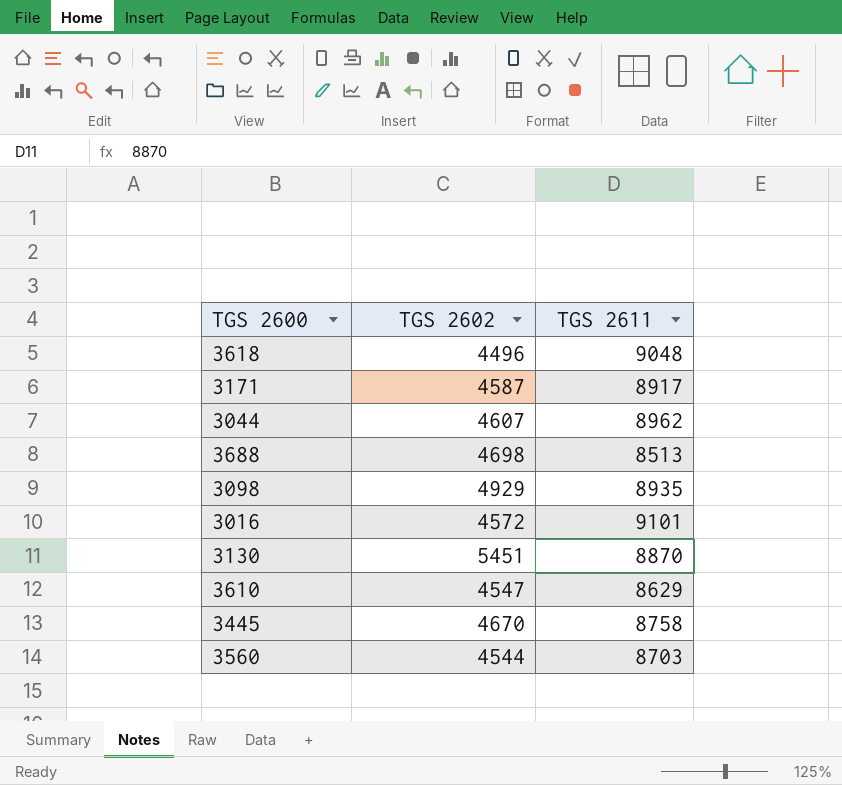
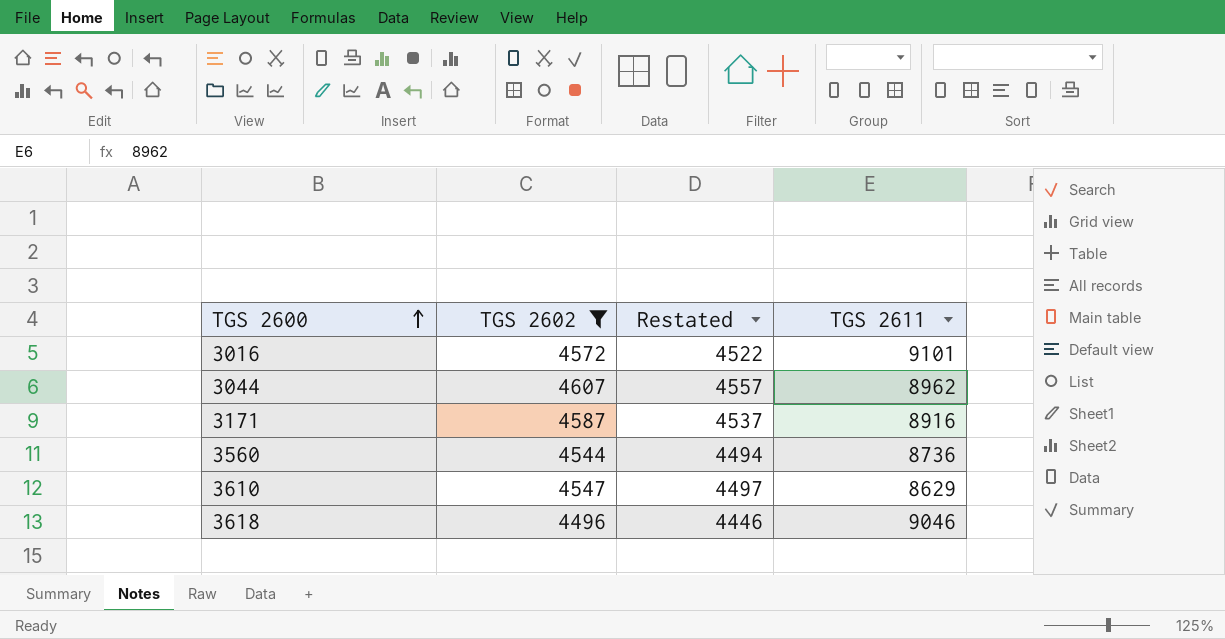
filter: none -> TGS 2602 <= 4607
row order: none -> TGS 2600 ascending
column Restated | formula: none -> [TGS 2602] - 50
3171 | TGS 2611: 8917 -> 8916
3560 | TGS 2611: 8703 -> 8736
3618 | TGS 2611: 9048 -> 9046

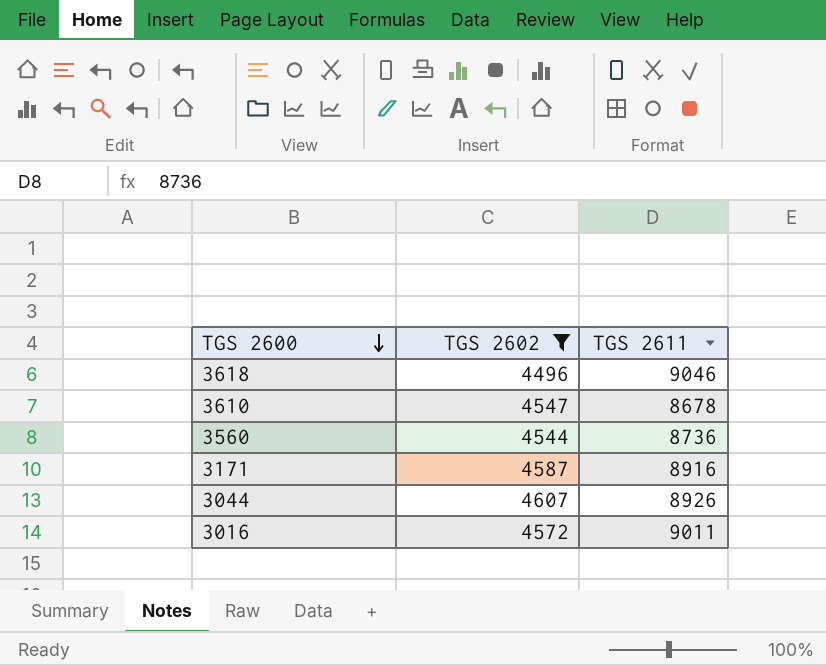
row order: TGS 2600 ascending -> TGS 2600 descending
column Restated | formula: [TGS 2602] - 50 -> none
3610 | TGS 2611: 8629 -> 8678
3044 | TGS 2611: 8962 -> 8926
3016 | TGS 2611: 9101 -> 9011

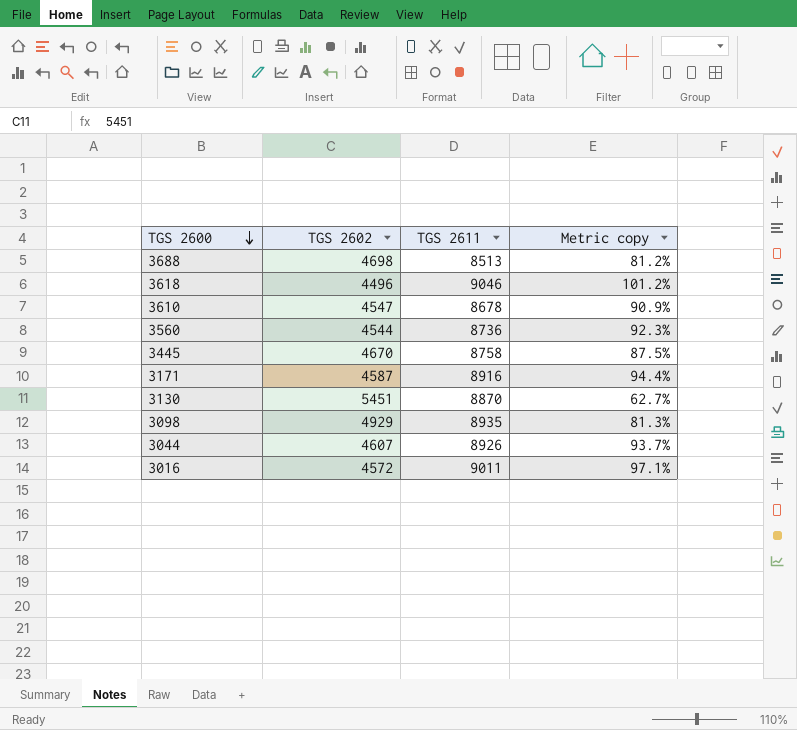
filter: TGS 2602 <= 4607 -> none
column Metric copy | formula: none -> ([TGS 2611] - [TGS 2602]) / [TGS 2602]

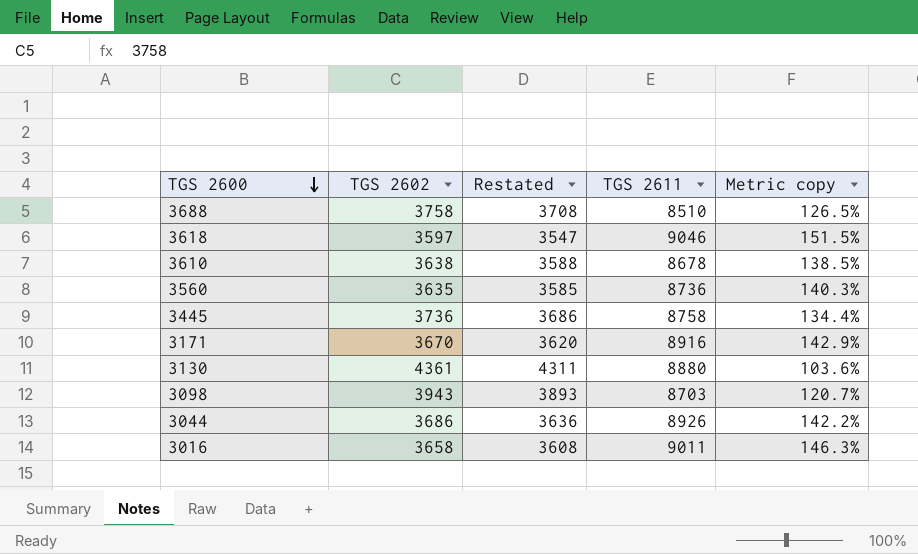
column Restated | formula: none -> [TGS 2602] - 50
3688 | TGS 2602: 4698 -> 3758
3688 | TGS 2611: 8513 -> 8510
3688 | Metric copy: 81.2% -> 126.5%
3618 | TGS 2602: 4496 -> 3597
3618 | Metric copy: 101.2% -> 151.5%
3610 | TGS 2602: 4547 -> 3638
3610 | Metric copy: 90.9% -> 138.5%
3560 | TGS 2602: 4544 -> 3635
3560 | Metric copy: 92.3% -> 140.3%
3445 | TGS 2602: 4670 -> 3736
3445 | Metric copy: 87.5% -> 134.4%
3171 | TGS 2602: 4587 -> 3670
3171 | Metric copy: 94.4% -> 142.9%
3130 | TGS 2602: 5451 -> 4361
3130 | TGS 2611: 8870 -> 8880
3130 | Metric copy: 62.7% -> 103.6%
3098 | TGS 2602: 4929 -> 3943
3098 | TGS 2611: 8935 -> 8703
3098 | Metric copy: 81.3% -> 120.7%
3044 | TGS 2602: 4607 -> 3686
3044 | Metric copy: 93.7% -> 142.2%
3016 | TGS 2602: 4572 -> 3658
3016 | Metric copy: 97.1% -> 146.3%

